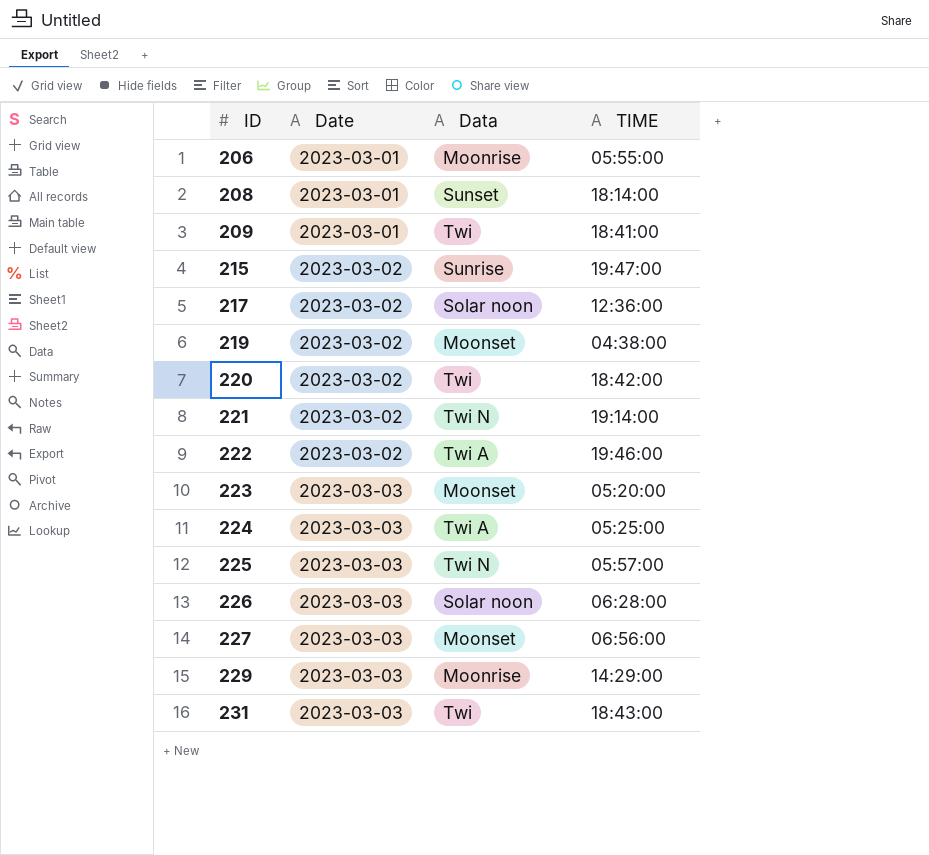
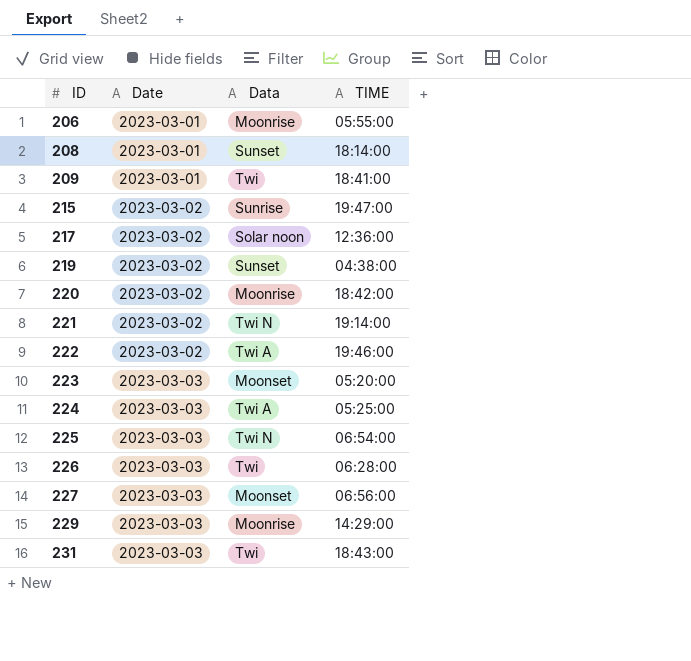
219 | Data: Moonset -> Sunset
220 | Data: Twi -> Moonrise
225 | TIME: 05:57:00 -> 06:54:00
226 | Data: Solar noon -> Twi

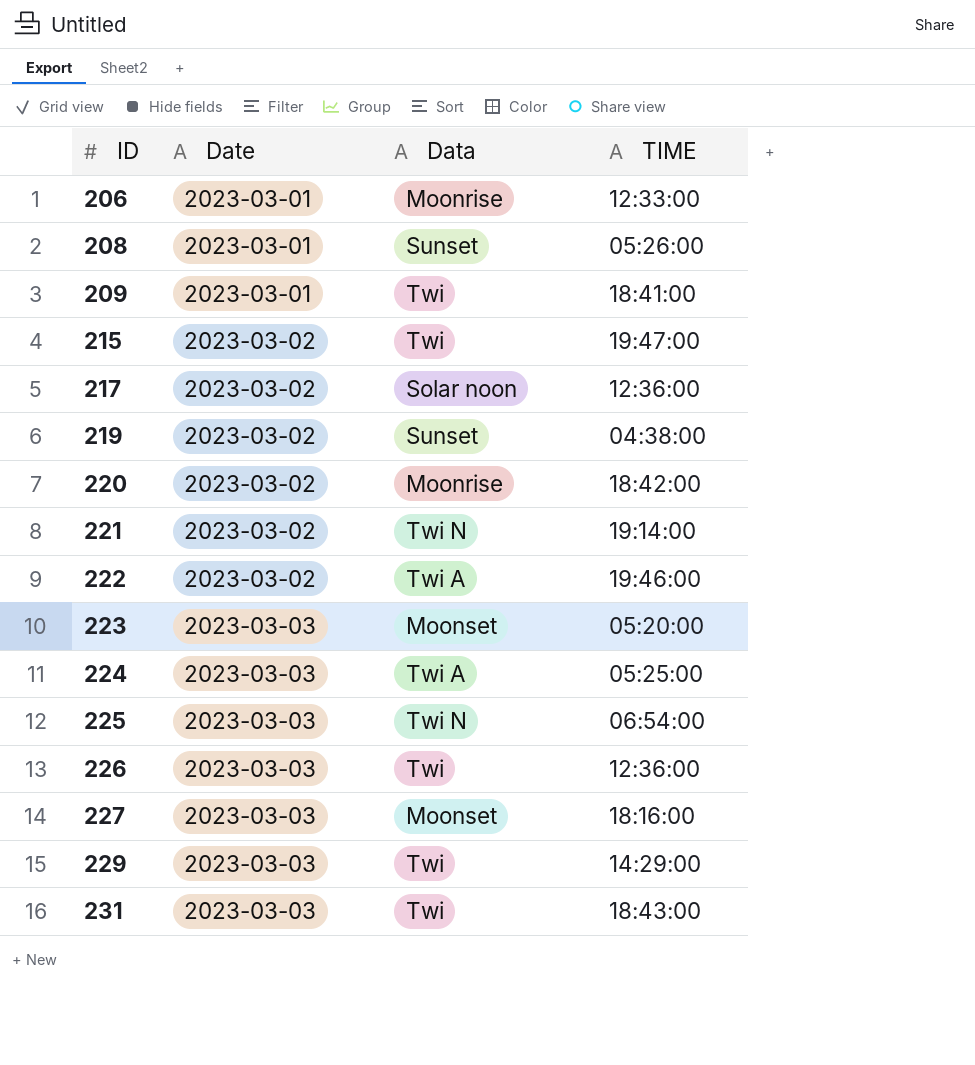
206 | TIME: 05:55:00 -> 12:33:00
208 | TIME: 18:14:00 -> 05:26:00
215 | Data: Sunrise -> Twi
226 | TIME: 06:28:00 -> 12:36:00
227 | TIME: 06:56:00 -> 18:16:00
229 | Data: Moonrise -> Twi

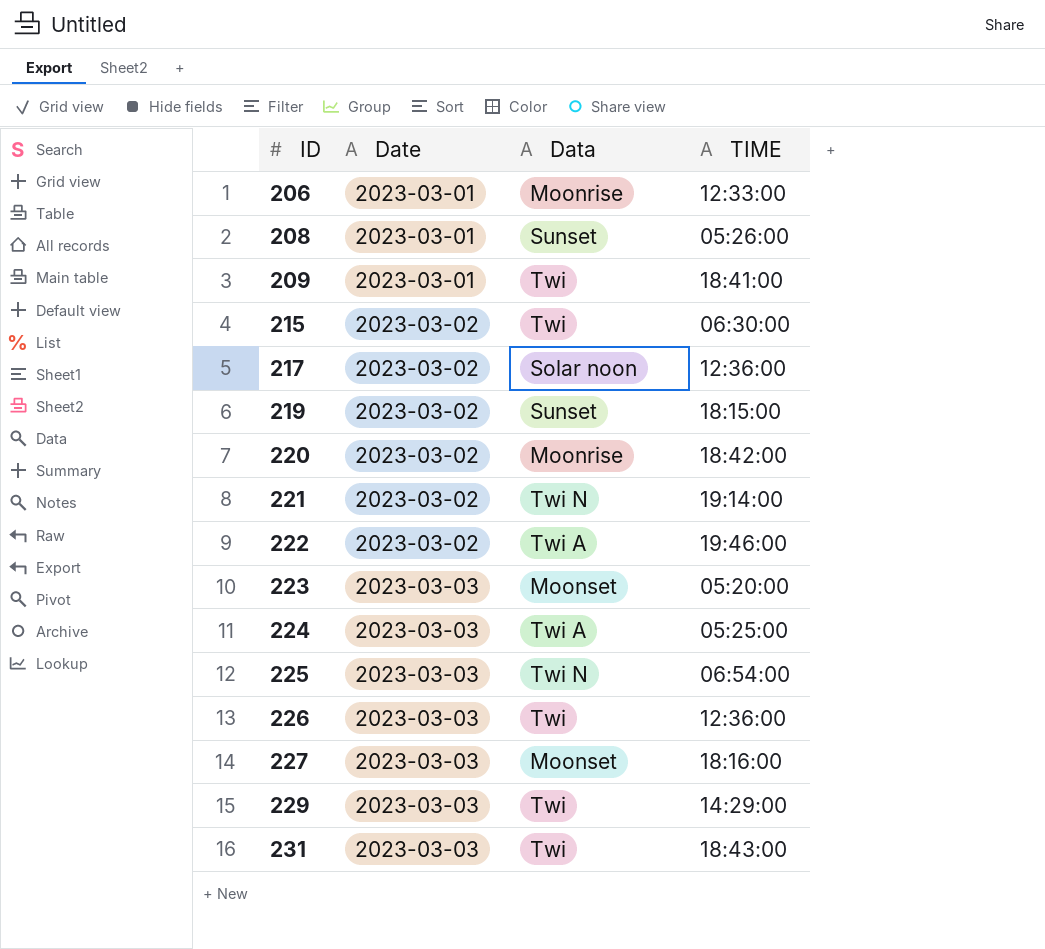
215 | TIME: 19:47:00 -> 06:30:00
219 | TIME: 04:38:00 -> 18:15:00

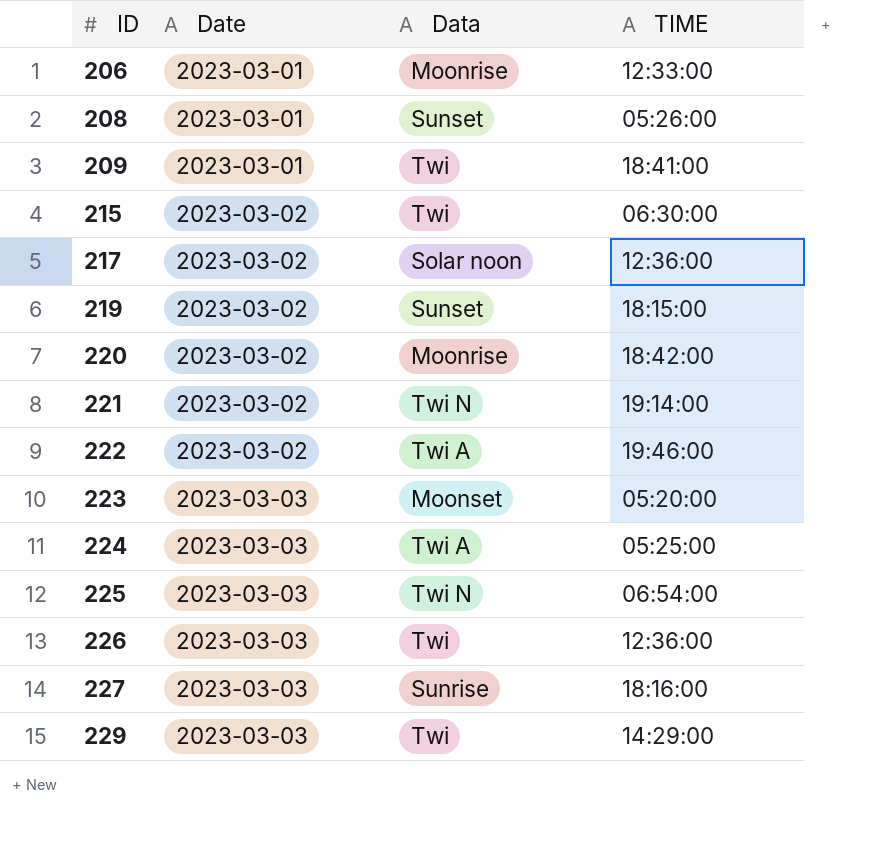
row 231: 2023-03-03 | Twi | 18:43:00 -> none
227 | Data: Moonset -> Sunrise

